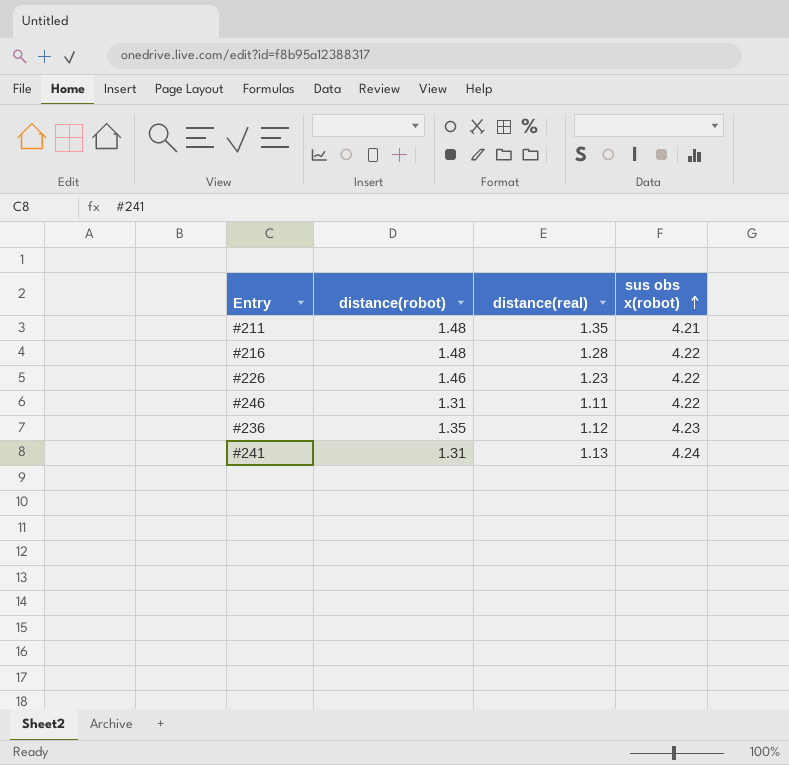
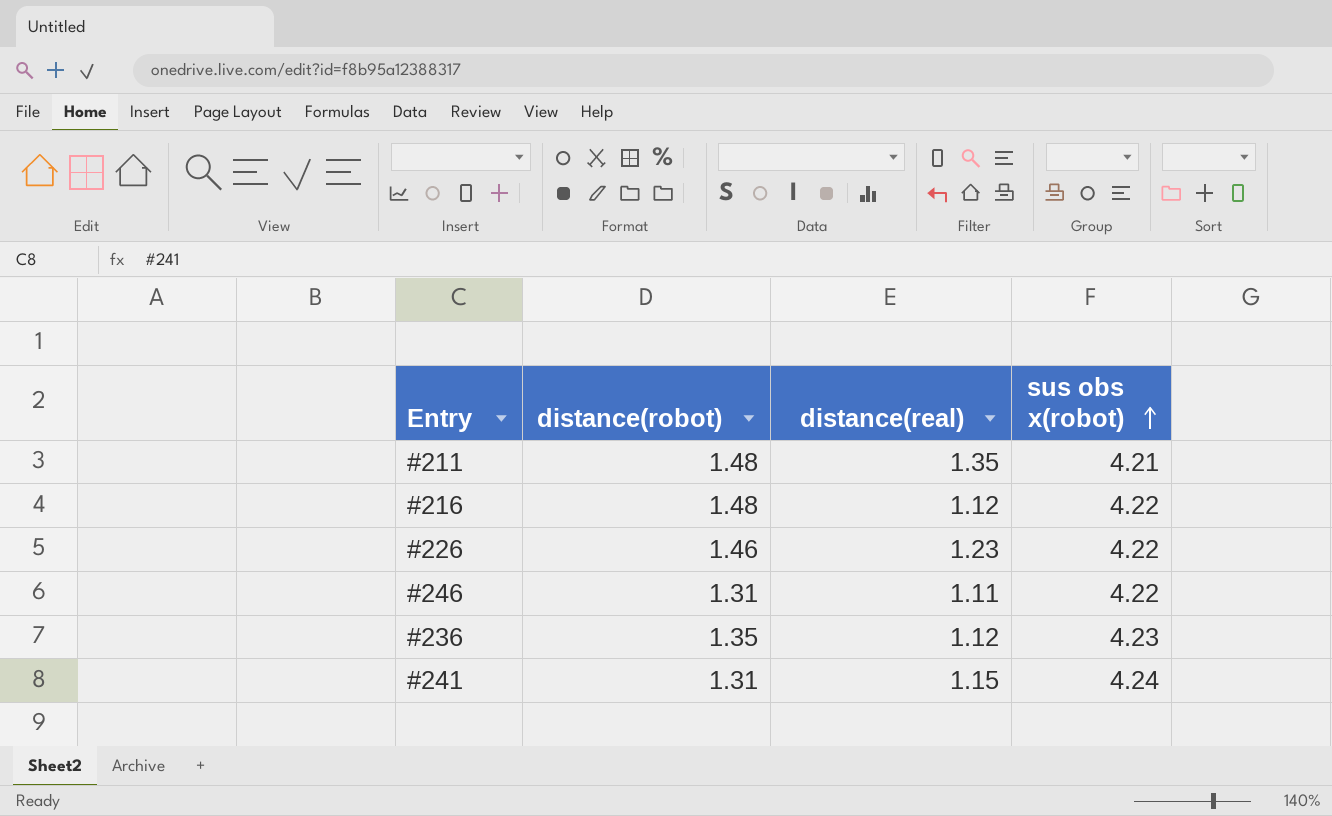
#216 | distance(real): 1.28 -> 1.12
#241 | distance(real): 1.13 -> 1.15

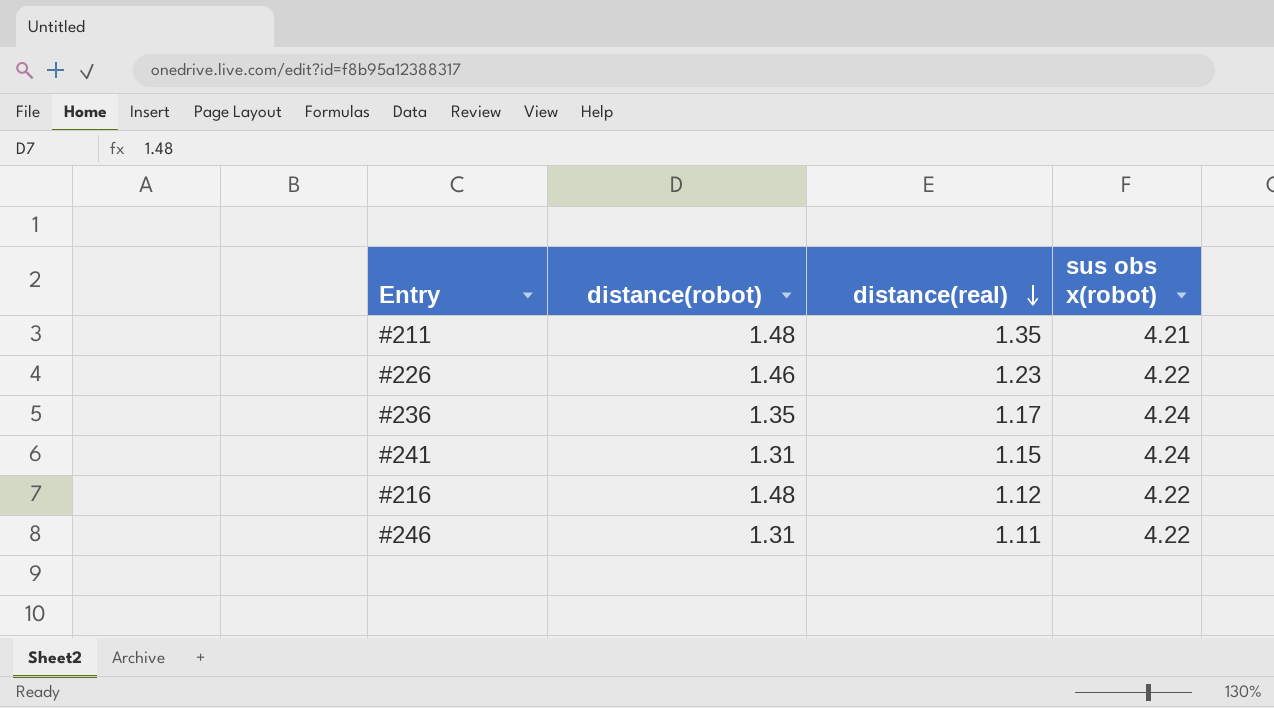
row order: sus obs x(robot) ascending -> distance(real) descending
#236 | distance(real): 1.12 -> 1.17
#236 | sus obs x(robot): 4.23 -> 4.24

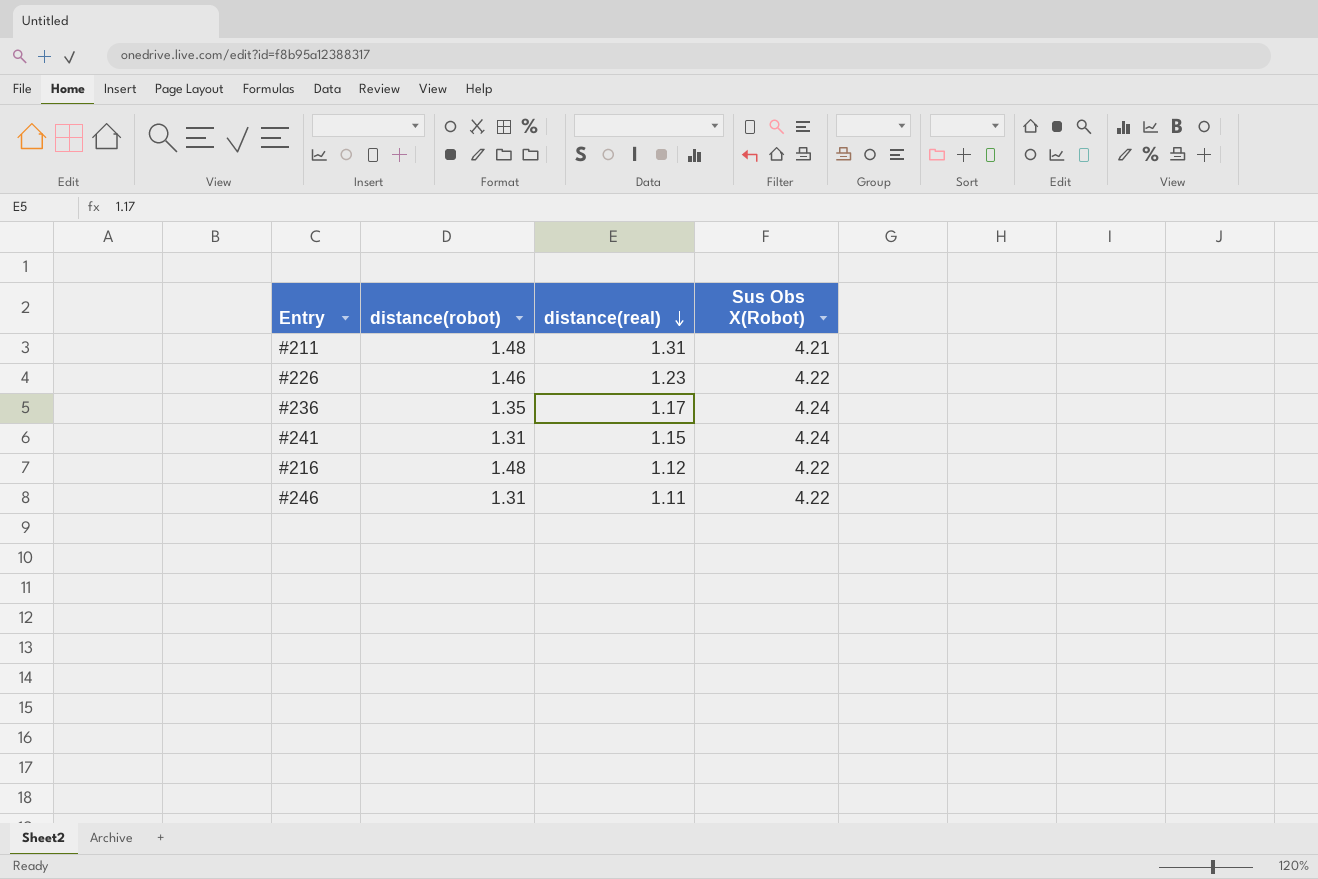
column name: sus obs x(robot) -> Sus Obs X(Robot)
#211 | distance(real): 1.35 -> 1.31

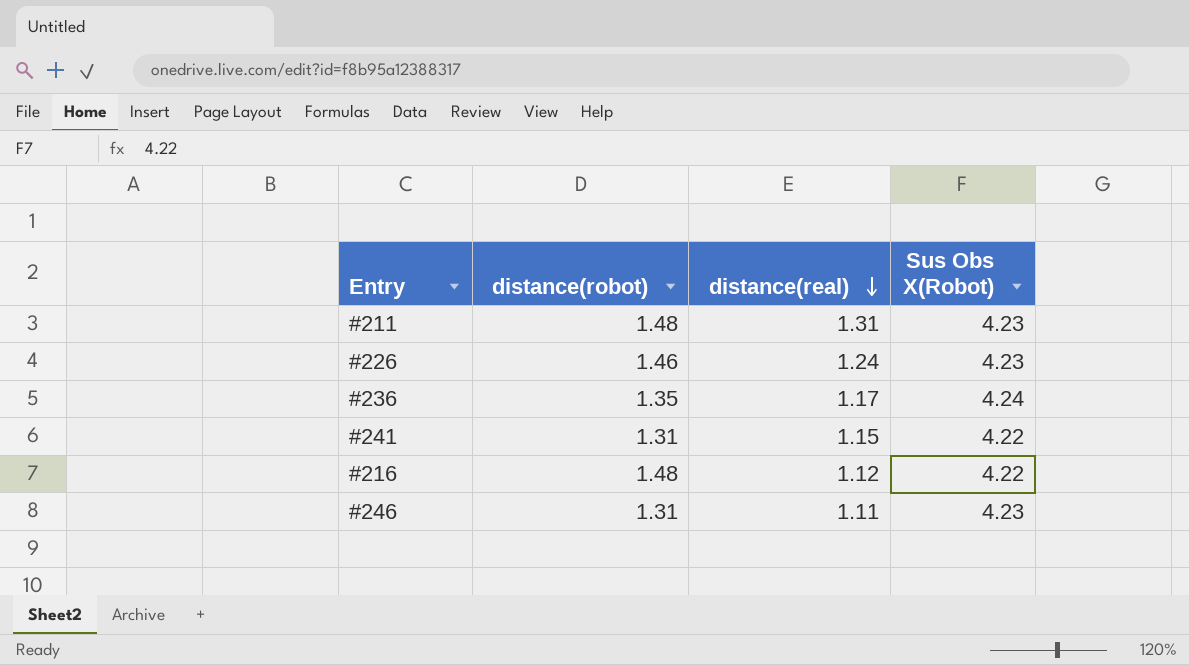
#211 | Sus Obs X(Robot): 4.21 -> 4.23
#226 | distance(real): 1.23 -> 1.24
#226 | Sus Obs X(Robot): 4.22 -> 4.23
#241 | Sus Obs X(Robot): 4.24 -> 4.22
#246 | Sus Obs X(Robot): 4.22 -> 4.23

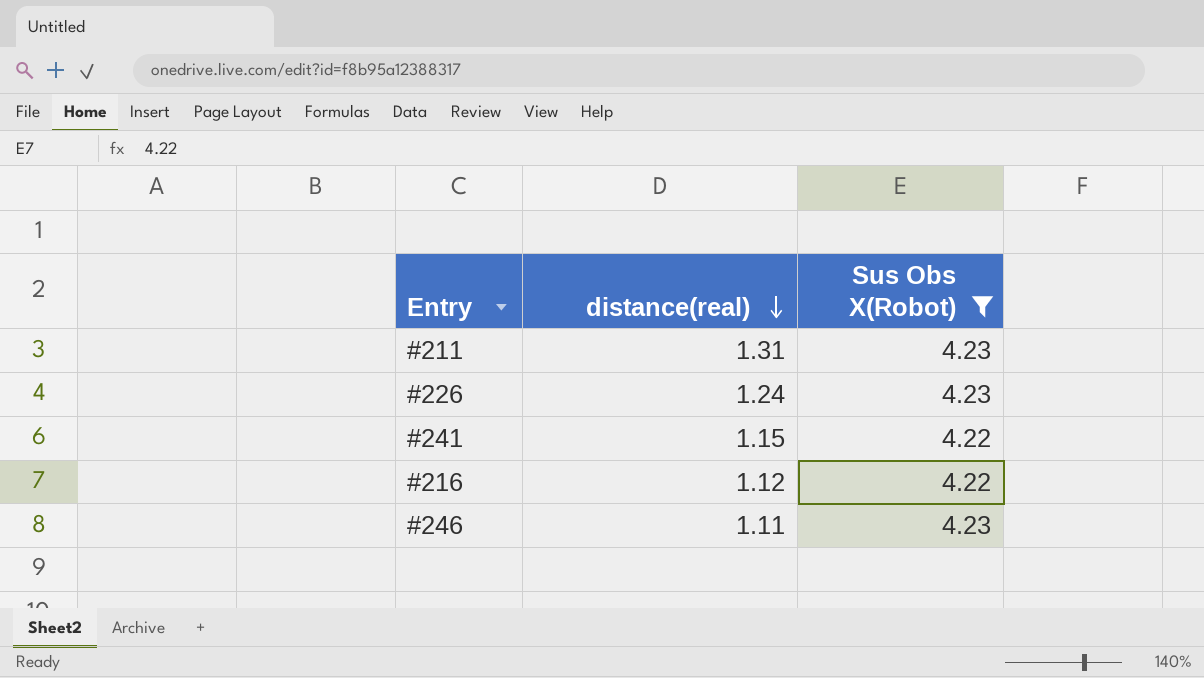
filter: none -> Sus Obs X(Robot) != 4.24
column distance(robot) | position: 2 -> none

